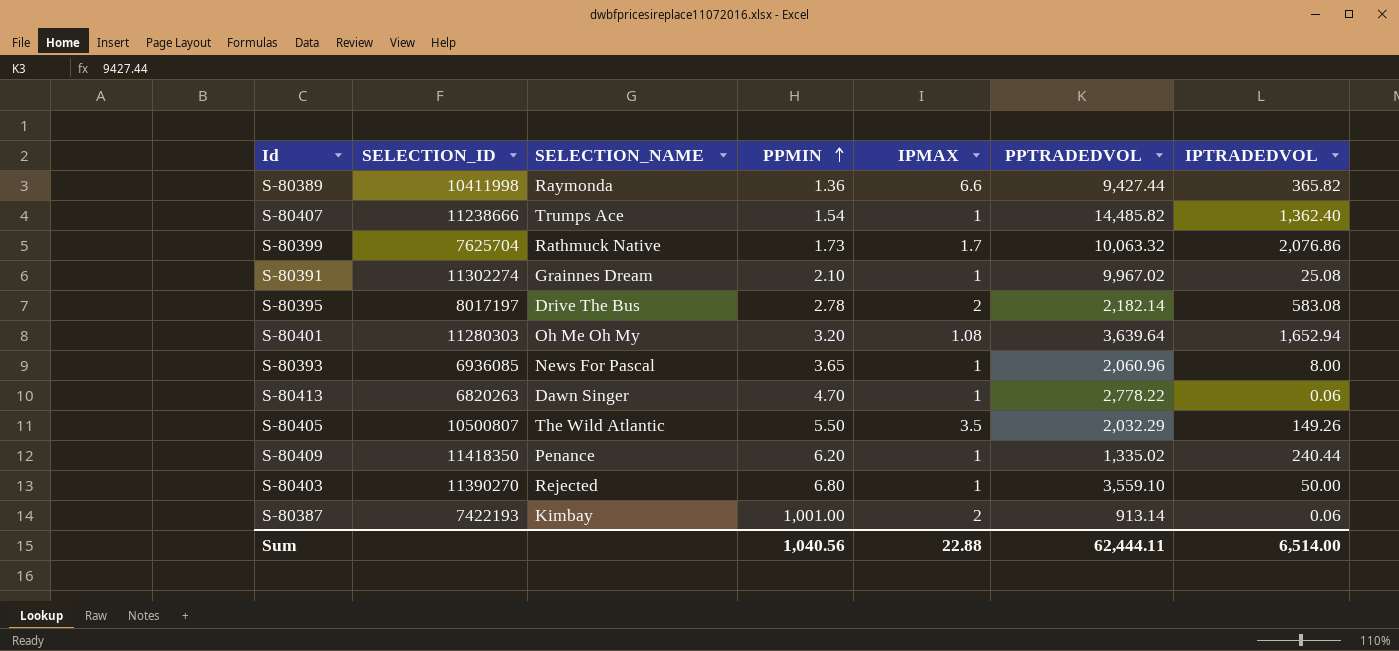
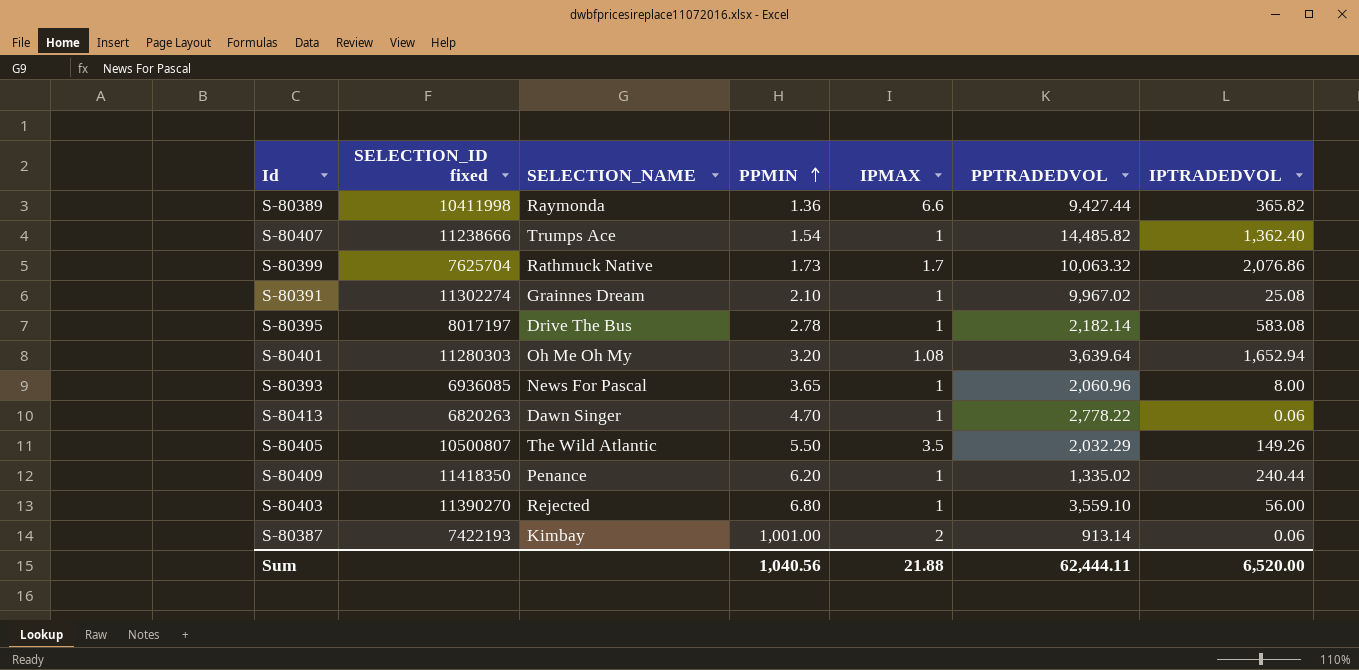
column name: SELECTION_ID -> SELECTION_ID fixed
S-80395 | IPMAX: 2 -> 1
S-80403 | IPTRADEDVOL: 50.00 -> 56.00
Sum | IPMAX: 22.88 -> 21.88
Sum | IPTRADEDVOL: 6,514.00 -> 6,520.00

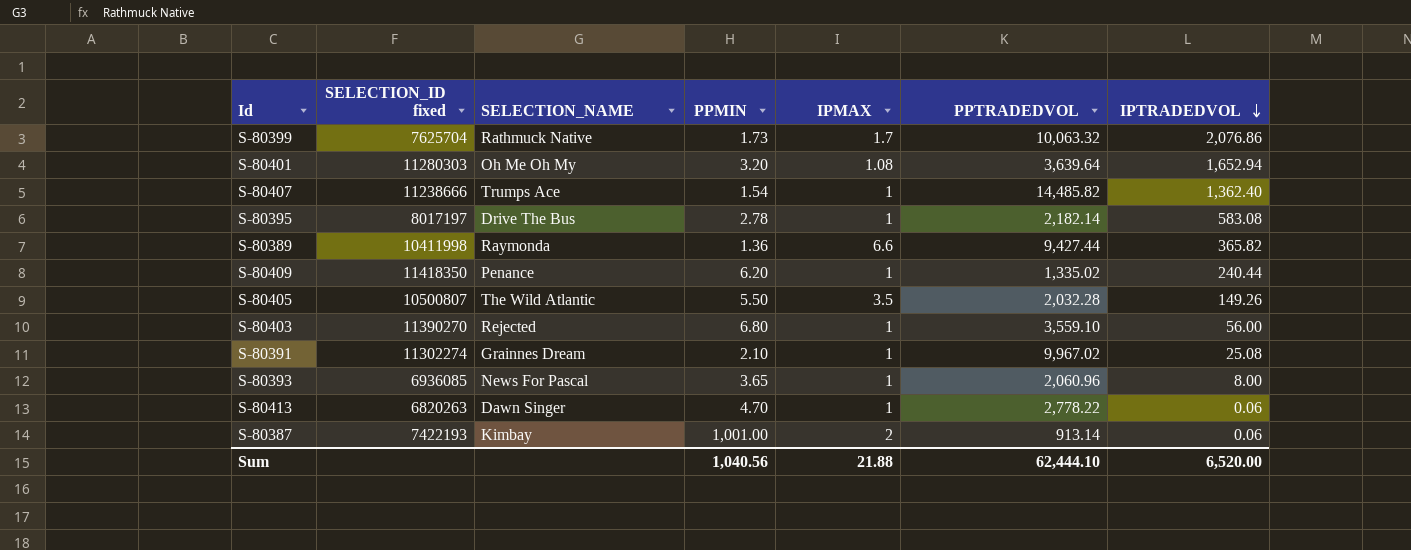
row order: PPMIN ascending -> IPTRADEDVOL descending
S-80405 | PPTRADEDVOL: 2,032.29 -> 2,032.28
Sum | PPTRADEDVOL: 62,444.11 -> 62,444.10

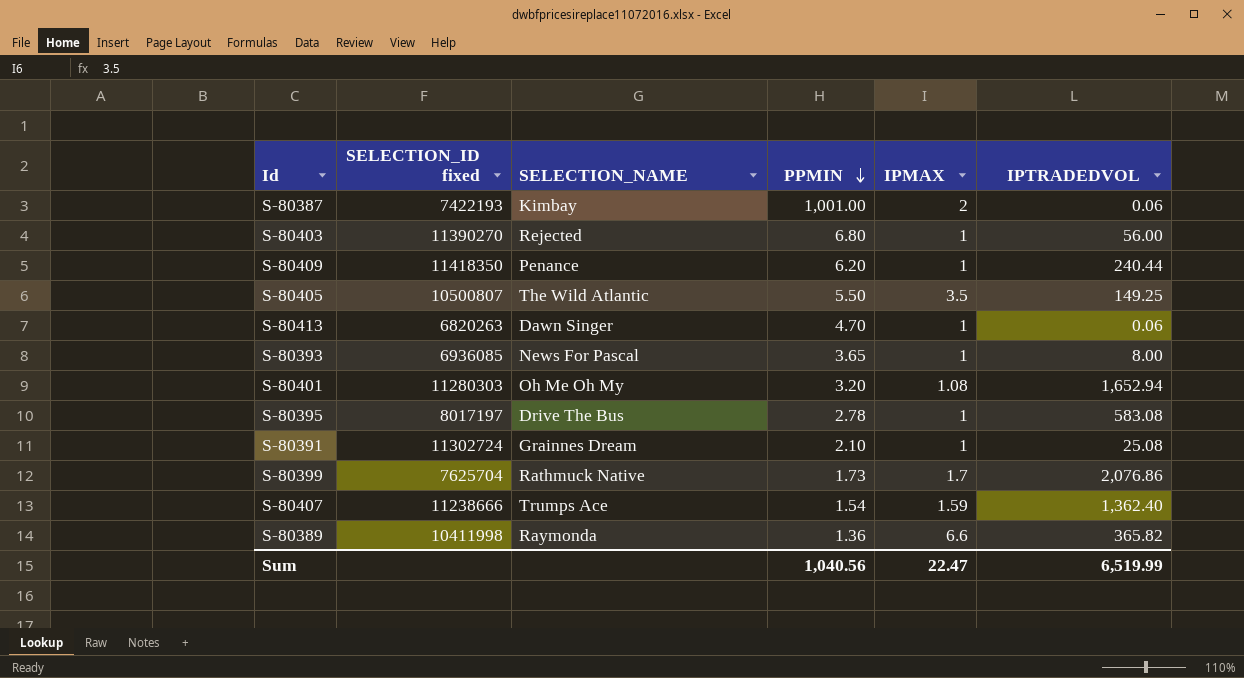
row order: IPTRADEDVOL descending -> PPMIN descending
column PPTRADEDVOL | position: 6 -> none
S-80405 | IPTRADEDVOL: 149.26 -> 149.25
S-80391 | SELECTION_ID fixed: 11302274 -> 11302724
S-80407 | IPMAX: 1 -> 1.59
Sum | IPMAX: 21.88 -> 22.47
Sum | IPTRADEDVOL: 6,520.00 -> 6,519.99

